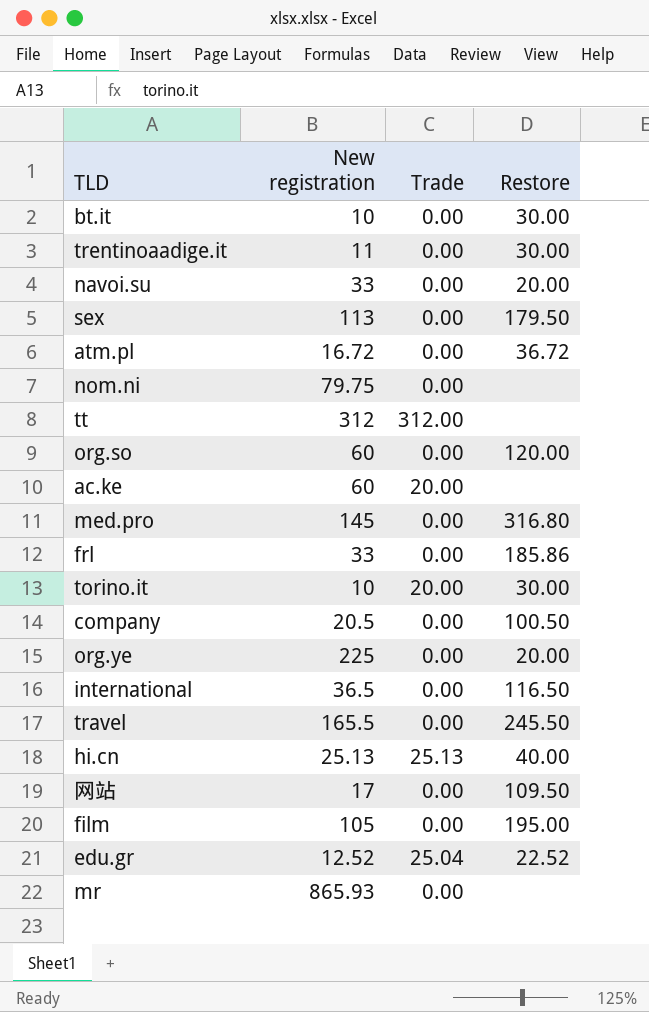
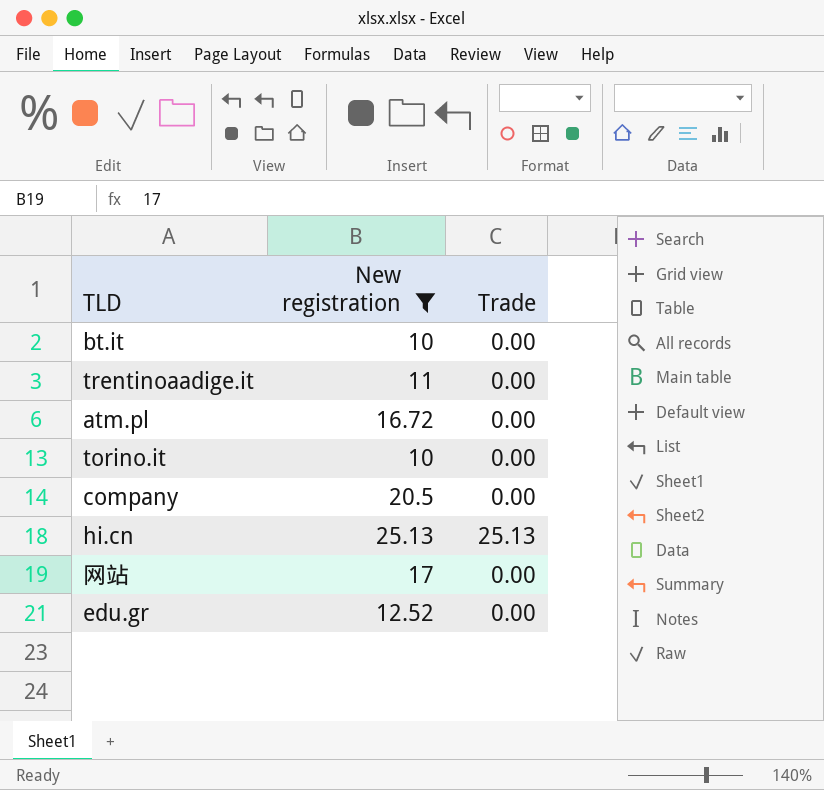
filter: none -> New registration <= 25.13
column Restore | position: 4 -> none
torino.it | Trade: 20.00 -> 0.00
edu.gr | Trade: 25.04 -> 0.00

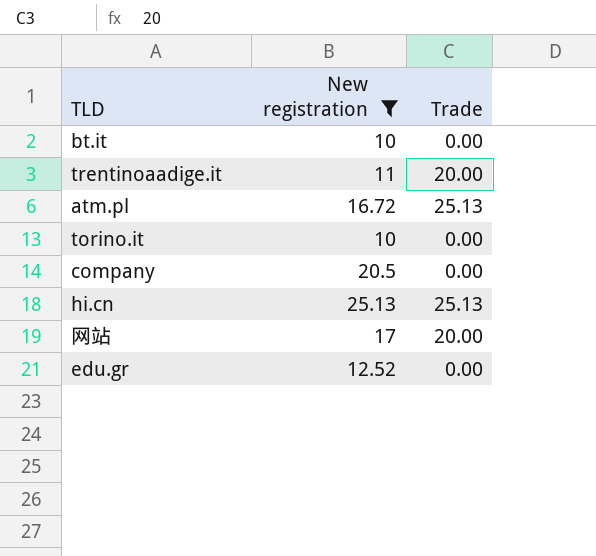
trentinoaadige.it | Trade: 0.00 -> 20.00
atm.pl | Trade: 0.00 -> 25.13
网站 | Trade: 0.00 -> 20.00

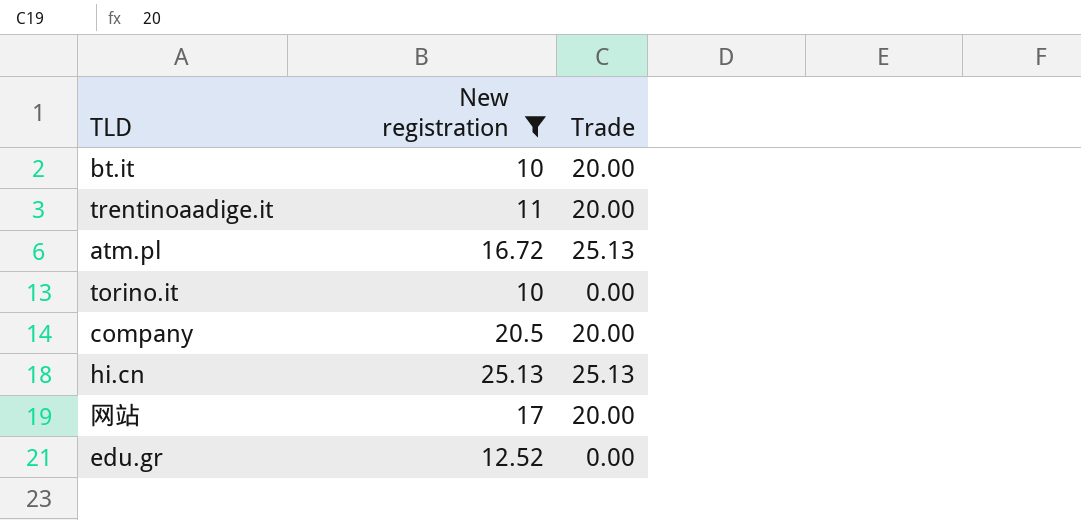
bt.it | Trade: 0.00 -> 20.00
company | Trade: 0.00 -> 20.00

